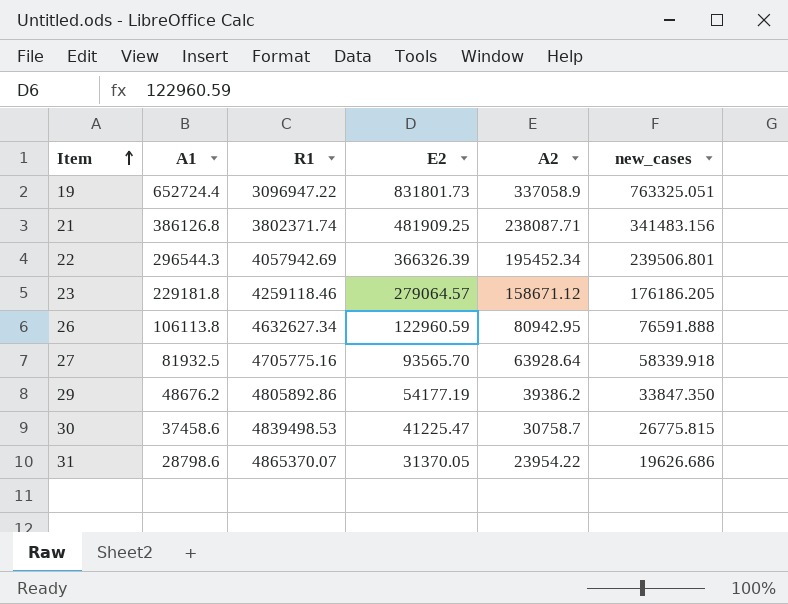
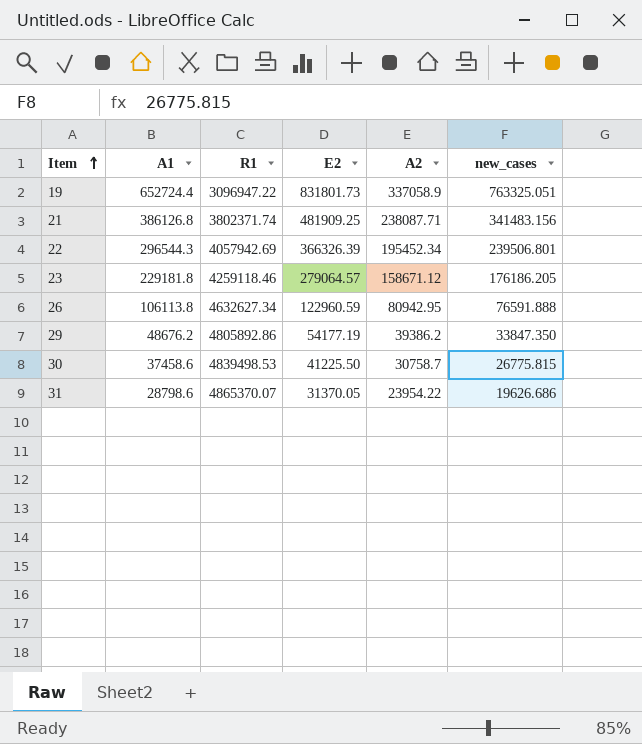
row 27: 81932.5 | 4705775.16 | 93565.70 | 63928.64 | 58339.918 -> none
30 | E2: 41225.47 -> 41225.50

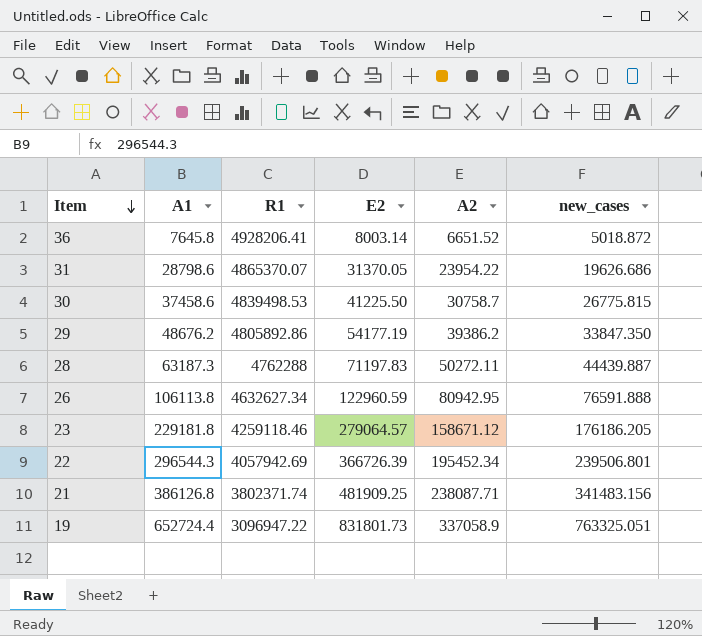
row order: Item ascending -> Item descending
row 36: none -> 7645.8 | 4928206.41 | 8003.14 | 6651.52 | 5018.872
row 28: none -> 63187.3 | 4762288 | 71197.83 | 50272.11 | 44439.887
22 | E2: 366326.39 -> 366726.39

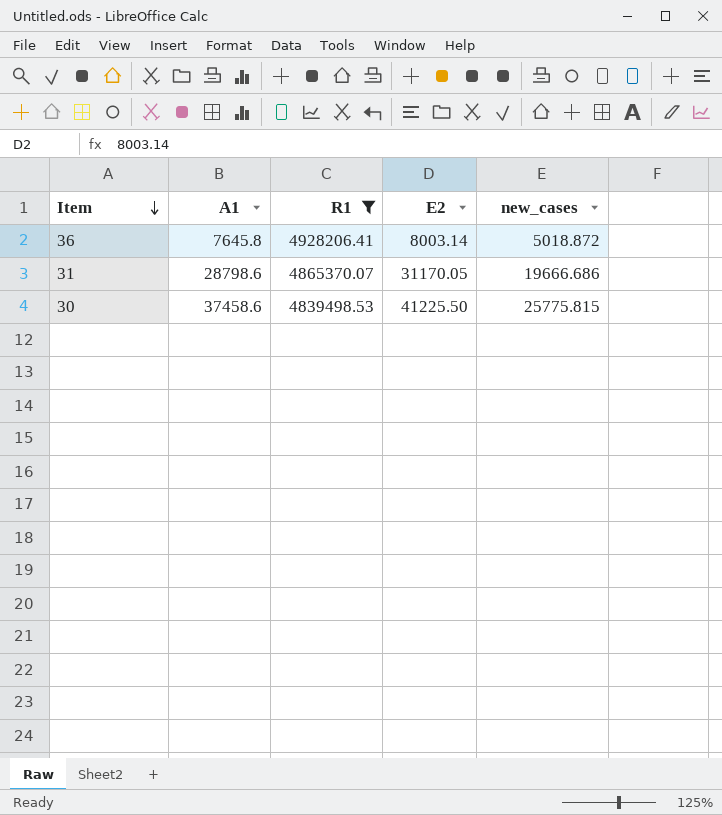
filter: none -> R1 >= 4839498.53
column A2 | position: 5 -> none
31 | E2: 31370.05 -> 31170.05
31 | new_cases: 19626.686 -> 19666.686
30 | new_cases: 26775.815 -> 25775.815

